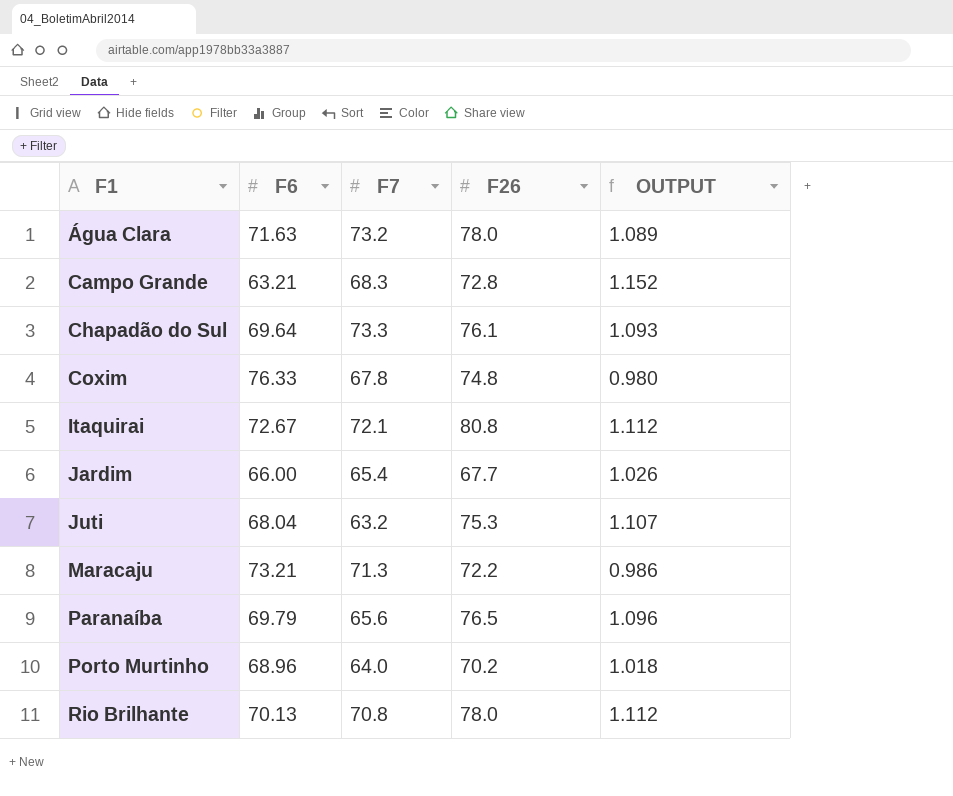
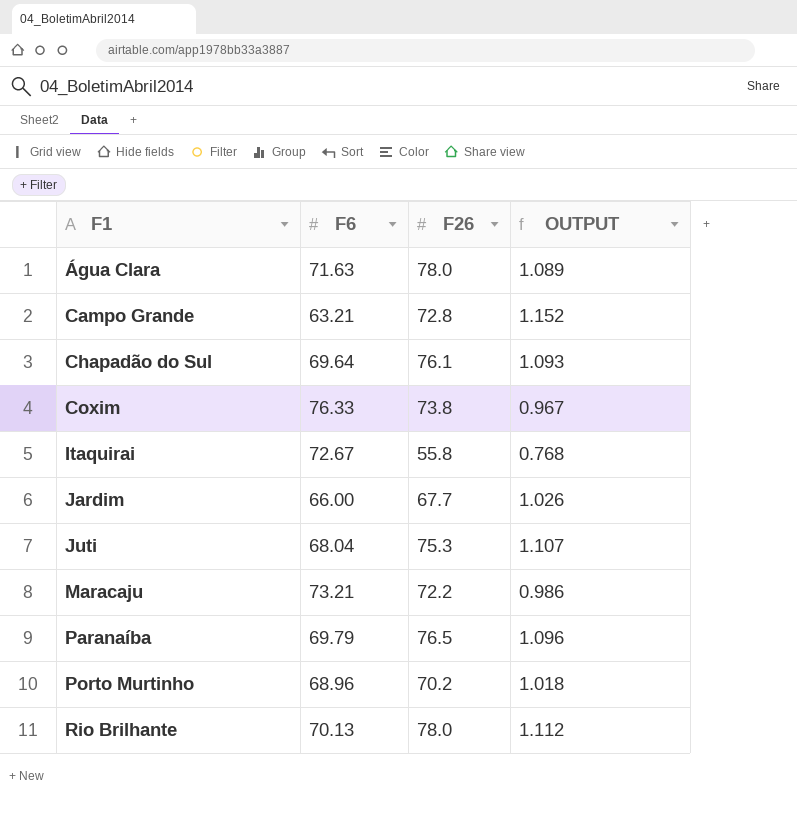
column F7 | position: 3 -> none
Coxim | F26: 74.8 -> 73.8
Coxim | OUTPUT: 0.980 -> 0.967
Itaquirai | F26: 80.8 -> 55.8
Itaquirai | OUTPUT: 1.112 -> 0.768

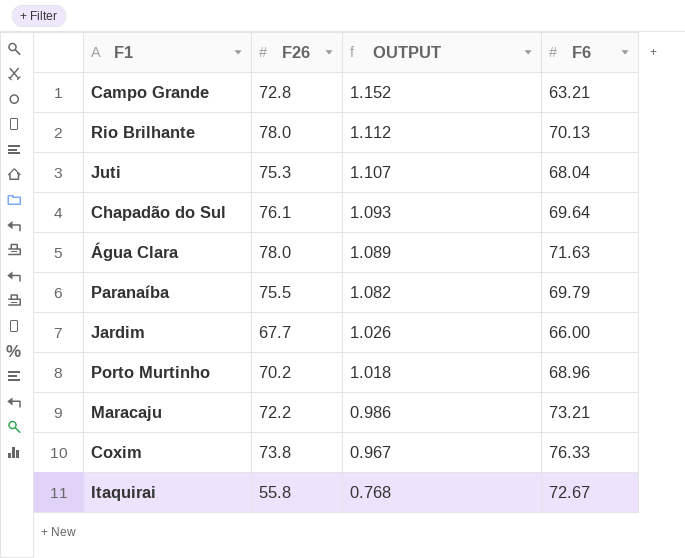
row order: F1 ascending -> OUTPUT descending
column F6 | position: 2 -> 4
Paranaíba | F26: 76.5 -> 75.5
Paranaíba | OUTPUT: 1.096 -> 1.082

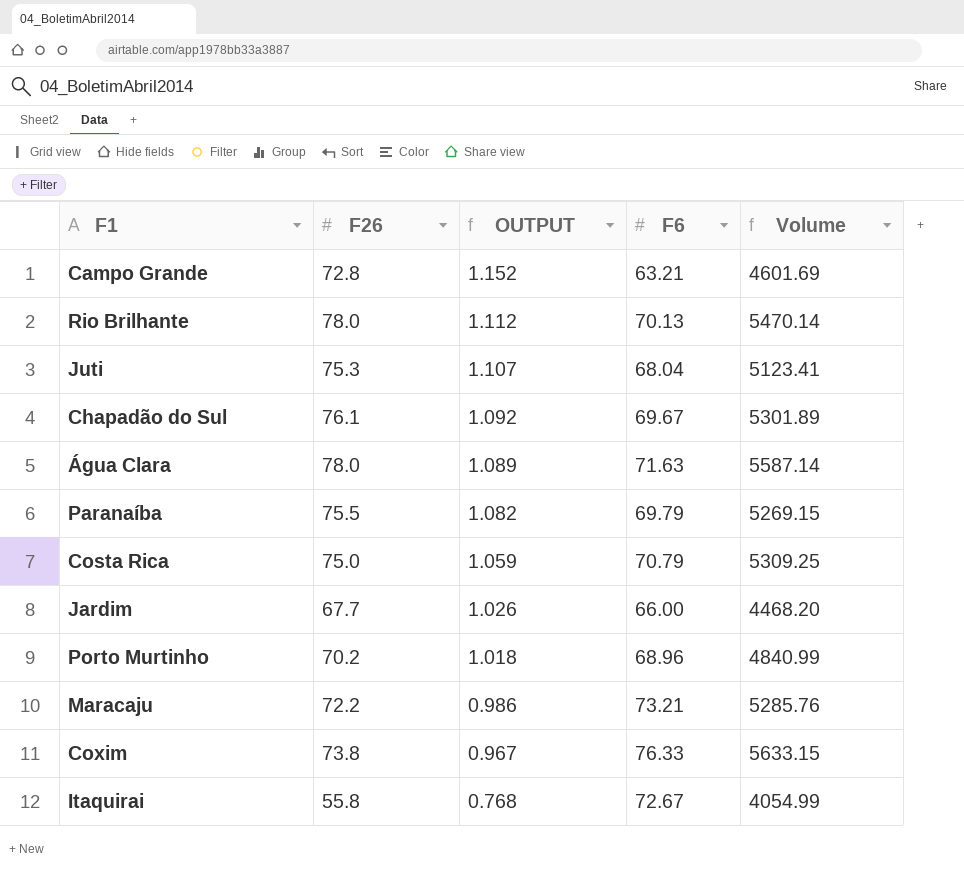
column Volume | formula: none -> [F26] * [F6]
Chapadão do Sul | OUTPUT: 1.093 -> 1.092
Chapadão do Sul | F6: 69.64 -> 69.67
row Costa Rica: none -> 75.0 | 1.059 | 70.79 | 5309.25

